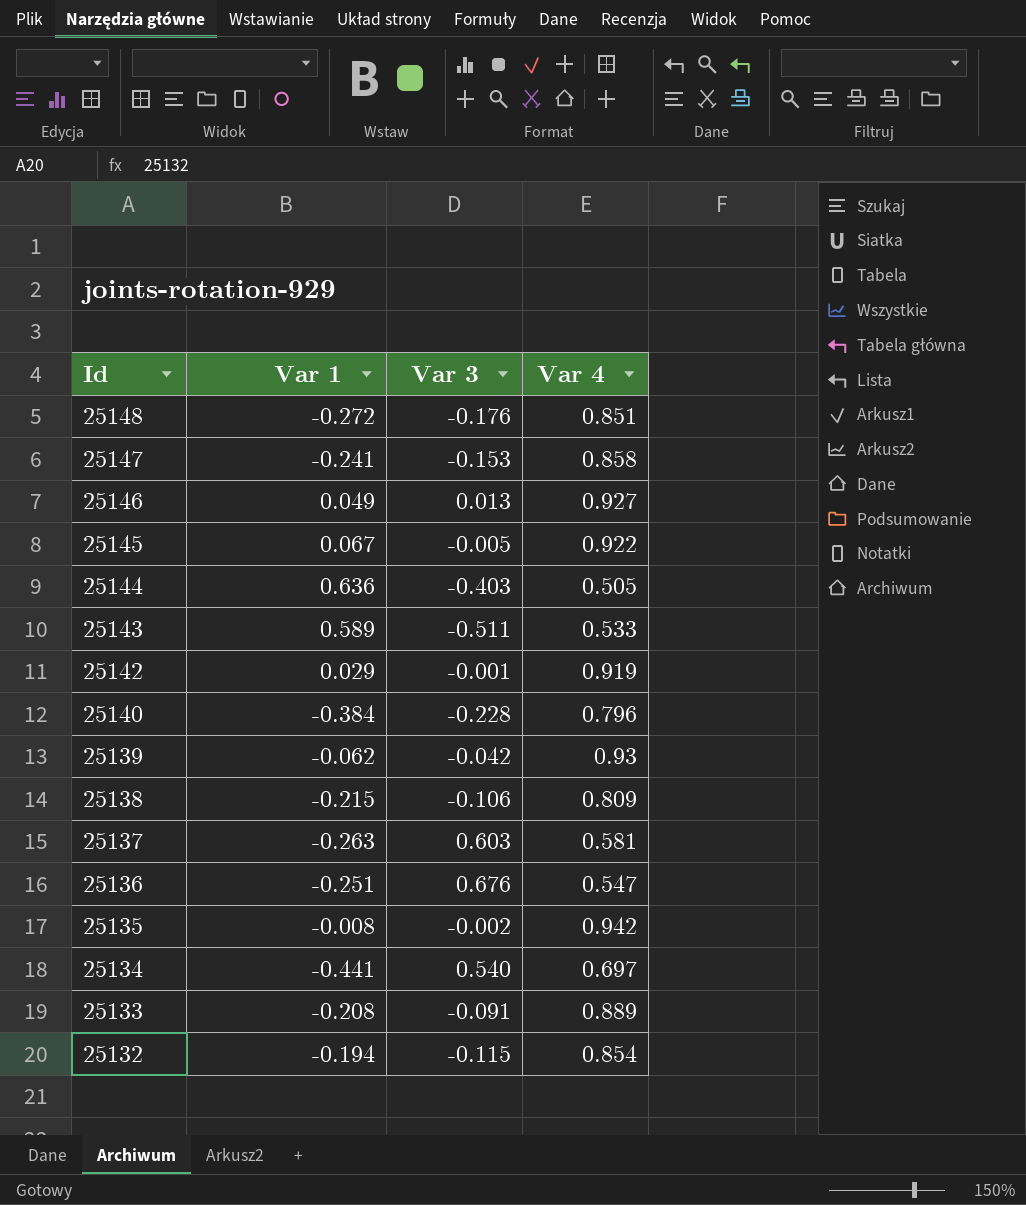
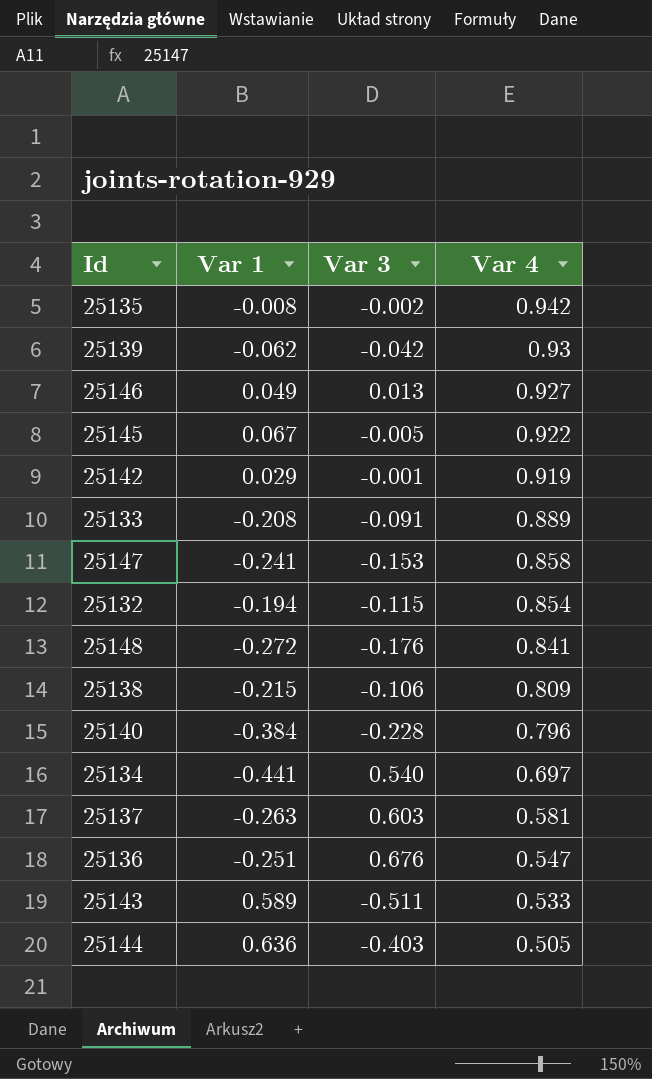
row order: Id descending -> Var 4 descending
25148 | Var 4: 0.851 -> 0.841

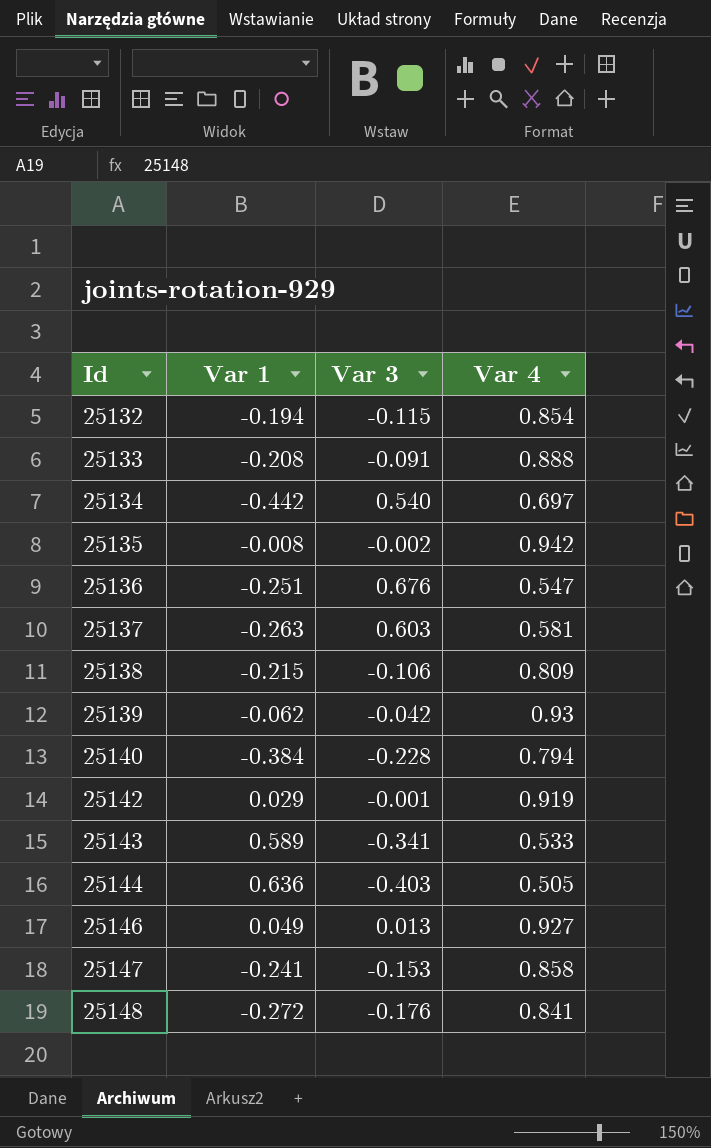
row order: Var 4 descending -> Id ascending
row 25145: 0.067 | -0.005 | 0.922 -> none
25133 | Var 4: 0.889 -> 0.888
25134 | Var 1: -0.441 -> -0.442
25140 | Var 4: 0.796 -> 0.794
25143 | Var 3: -0.511 -> -0.341

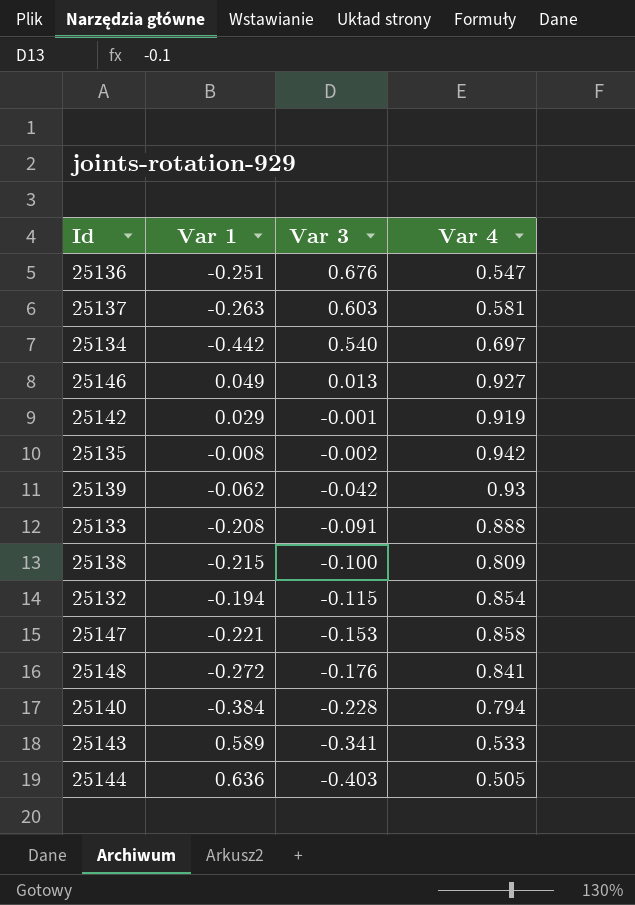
row order: Id ascending -> Var 3 descending
25138 | Var 3: -0.106 -> -0.100
25147 | Var 1: -0.241 -> -0.221

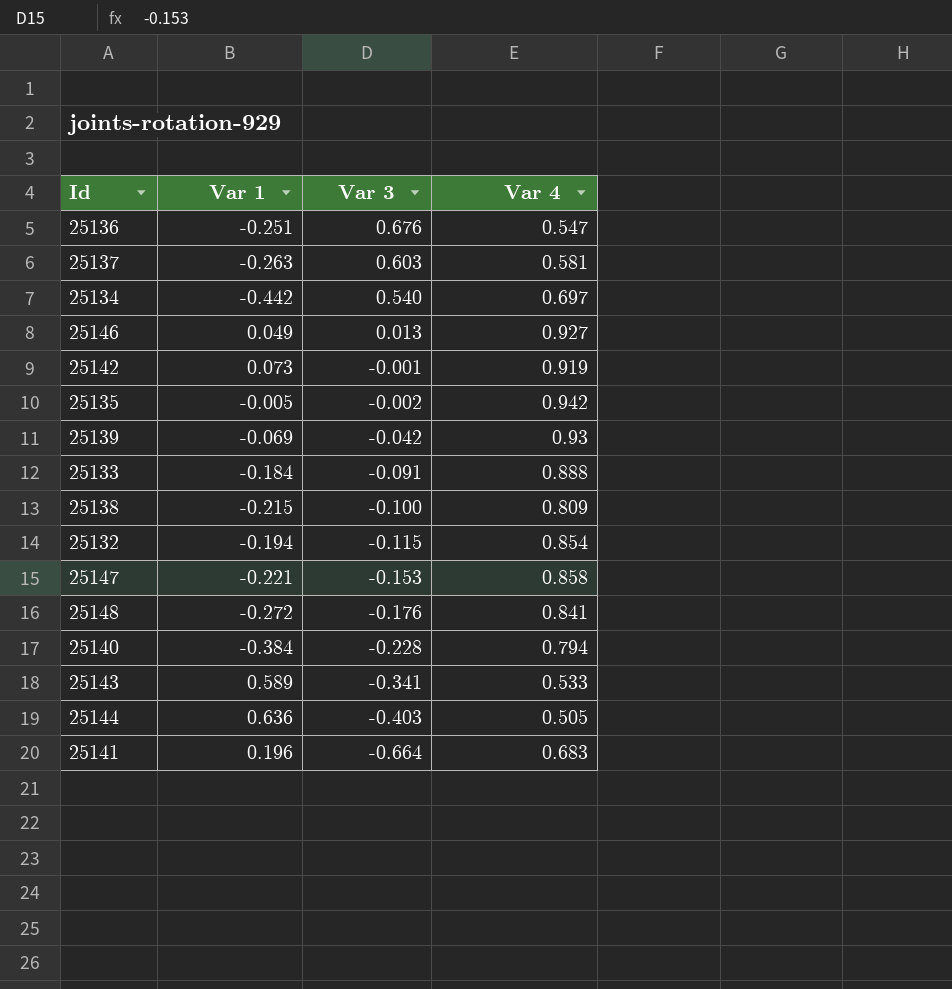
25142 | Var 1: 0.029 -> 0.073
25135 | Var 1: -0.008 -> -0.005
25139 | Var 1: -0.062 -> -0.069
25133 | Var 1: -0.208 -> -0.184
row 25141: none -> 0.196 | -0.664 | 0.683

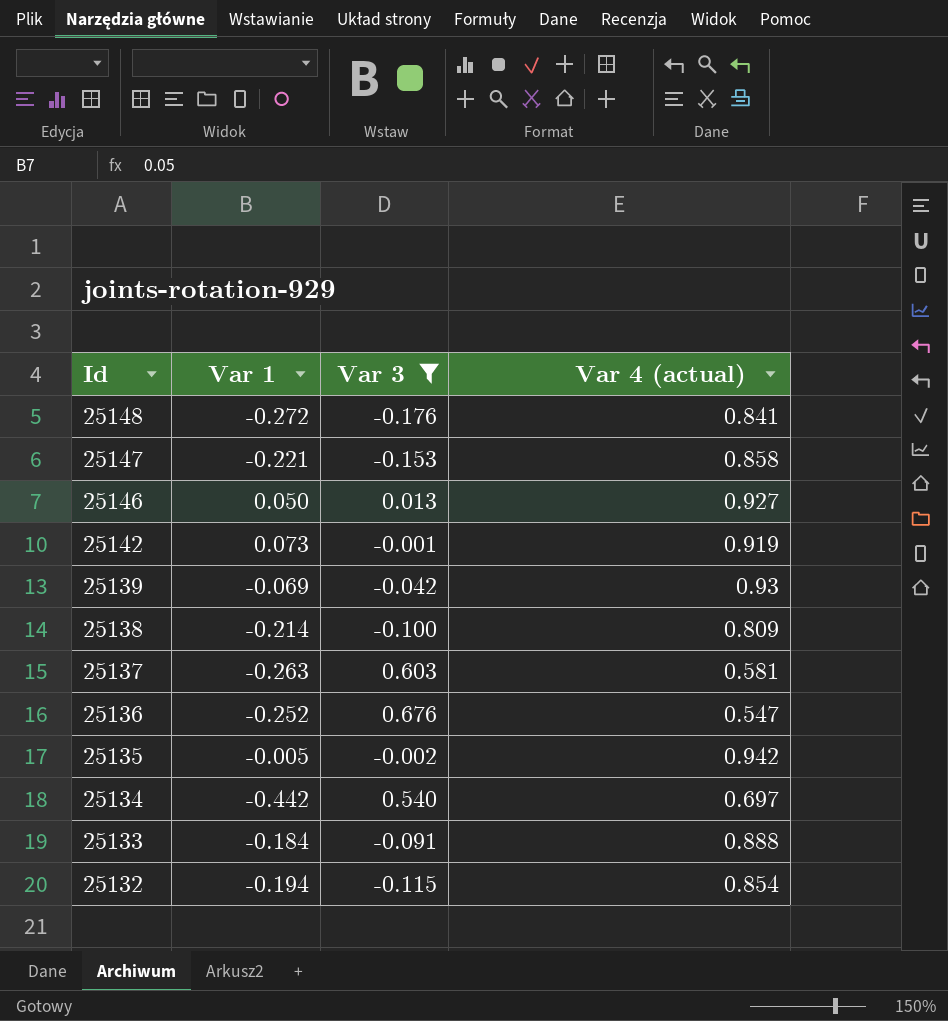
filter: none -> Var 3 >= -0.176
row order: Var 3 descending -> Id descending
column name: Var 4 -> Var 4 (actual)
25146 | Var 1: 0.049 -> 0.050
25138 | Var 1: -0.215 -> -0.214
25136 | Var 1: -0.251 -> -0.252

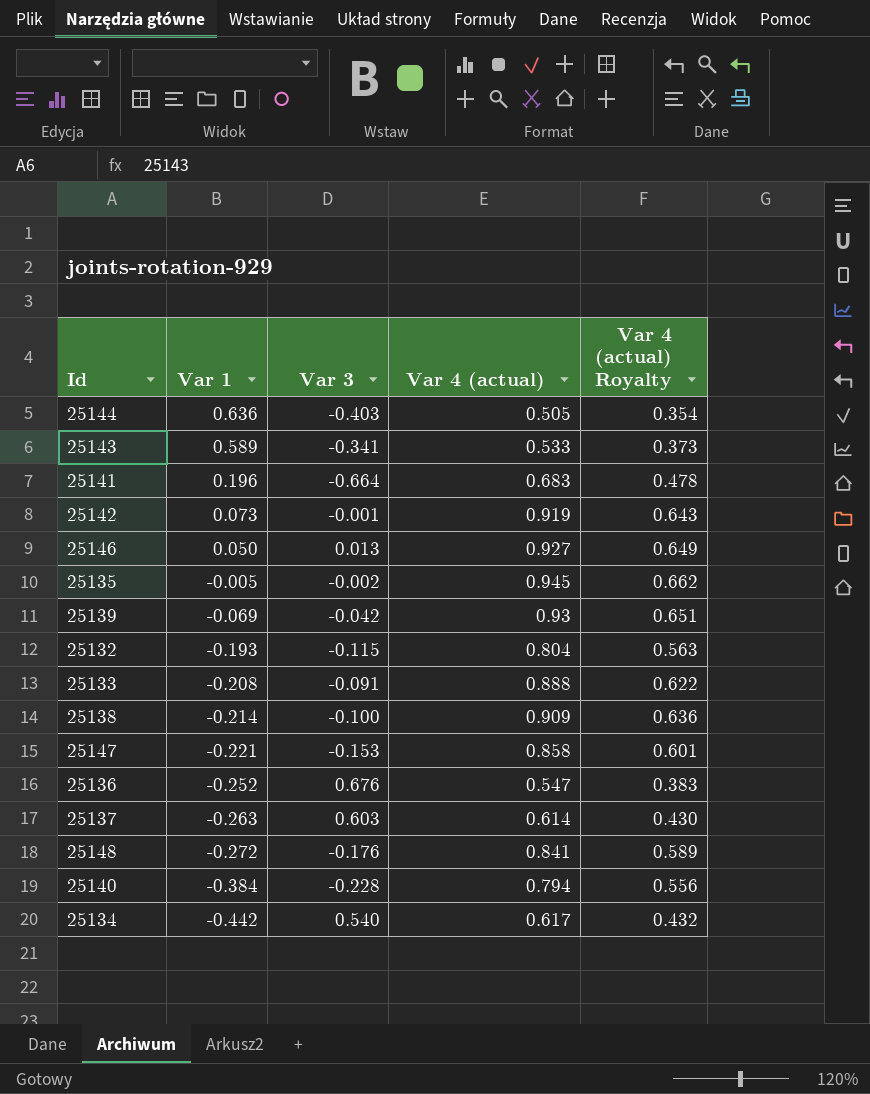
filter: Var 3 >= -0.176 -> none
row order: Id descending -> Var 1 descending
column Var 4 (actual) Royalty | formula: none -> [Var 4 (actual)] * 0.7
25135 | Var 4 (actual): 0.942 -> 0.945
25132 | Var 1: -0.194 -> -0.193
25132 | Var 4 (actual): 0.854 -> 0.804
25133 | Var 1: -0.184 -> -0.208
25138 | Var 4 (actual): 0.809 -> 0.909
25137 | Var 4 (actual): 0.581 -> 0.614
25134 | Var 4 (actual): 0.697 -> 0.617

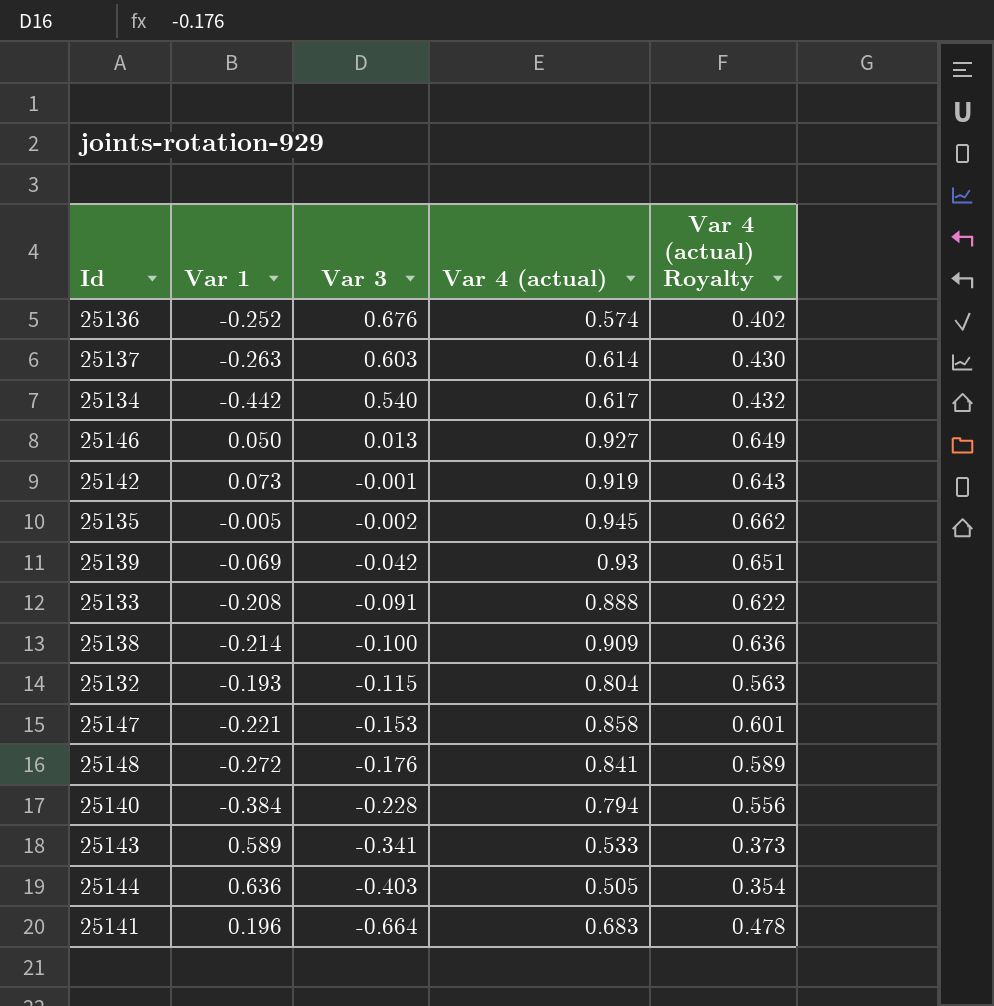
row order: Var 1 descending -> Var 3 descending
25136 | Var 4 (actual): 0.547 -> 0.574
25136 | Var 4 (actual) Royalty: 0.383 -> 0.402

